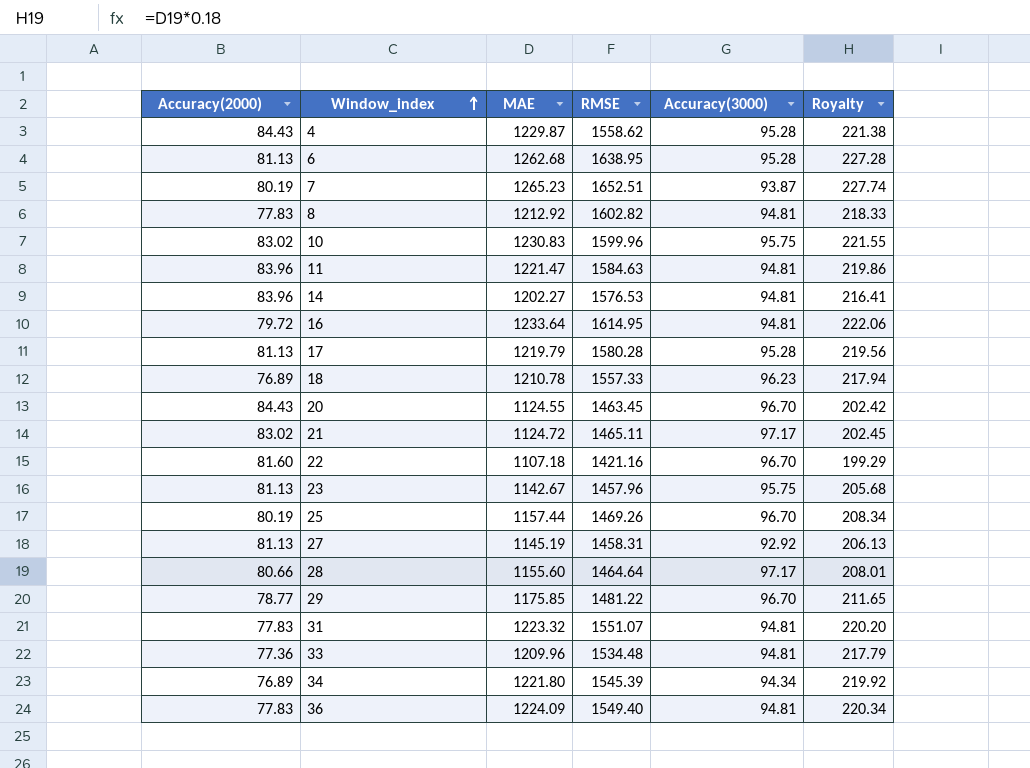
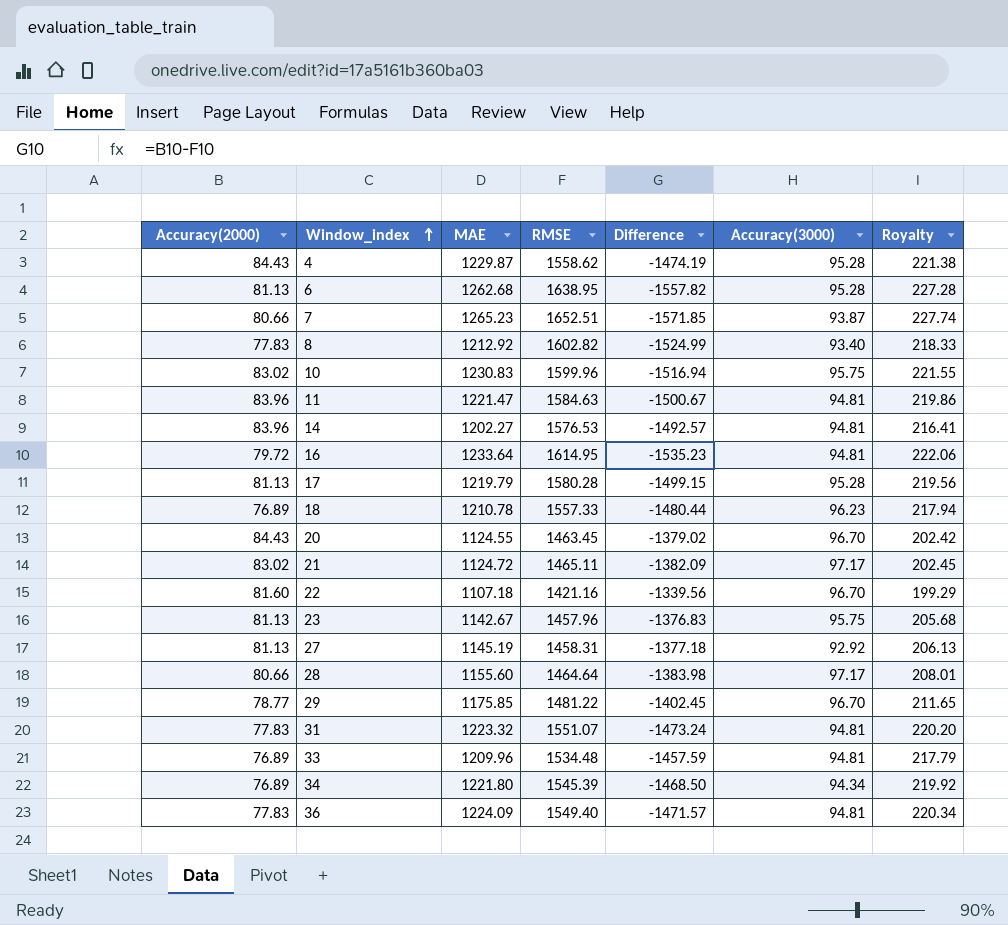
column Difference | formula: none -> [Accuracy(2000)] - [RMSE]
row 25: 80.19 | 1157.44 | 1469.26 | 96.70 | 208.34 -> none
7 | Accuracy(2000): 80.19 -> 80.66
8 | Accuracy(3000): 94.81 -> 93.40
33 | Accuracy(2000): 77.36 -> 76.89

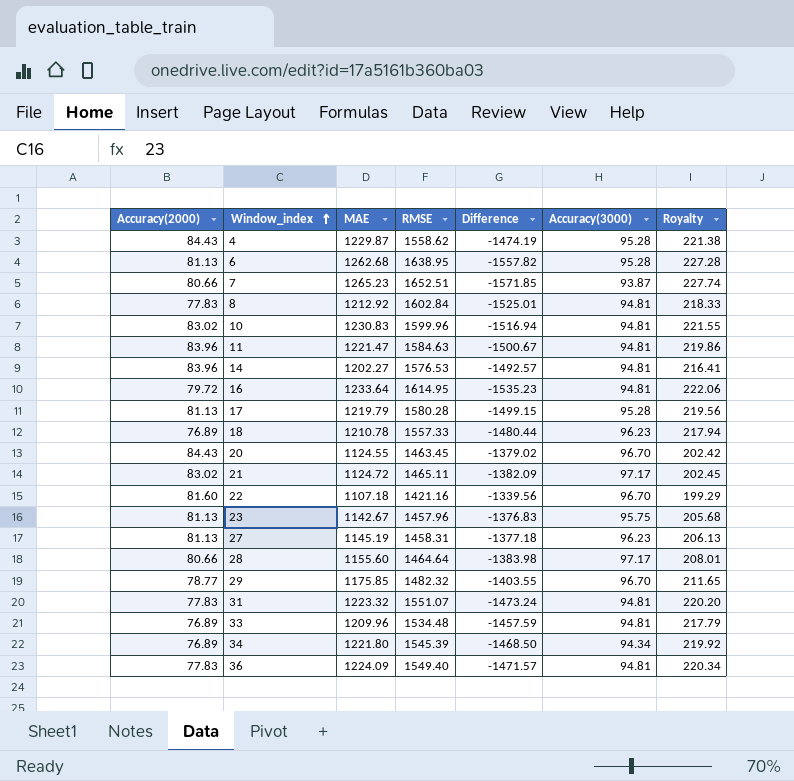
8 | RMSE: 1602.82 -> 1602.84
8 | Difference: -1524.99 -> -1525.01
8 | Accuracy(3000): 93.40 -> 94.81
10 | Accuracy(3000): 95.75 -> 94.81
27 | Accuracy(3000): 92.92 -> 96.23
29 | RMSE: 1481.22 -> 1482.32
29 | Difference: -1402.45 -> -1403.55

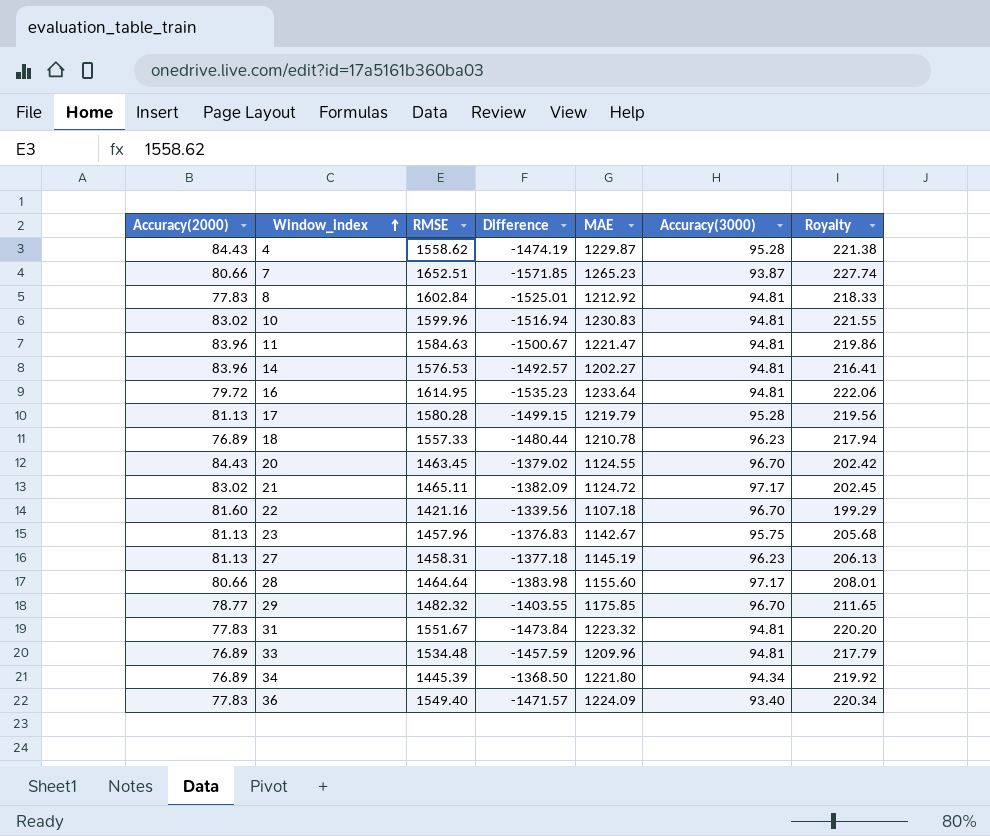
column MAE | position: 3 -> 5
row 6: 81.13 | 1262.68 | 1638.95 | -1557.82 | 95.28 | 227.28 -> none
31 | RMSE: 1551.07 -> 1551.67
31 | Difference: -1473.24 -> -1473.84
34 | RMSE: 1545.39 -> 1445.39
34 | Difference: -1468.50 -> -1368.50
36 | Accuracy(3000): 94.81 -> 93.40

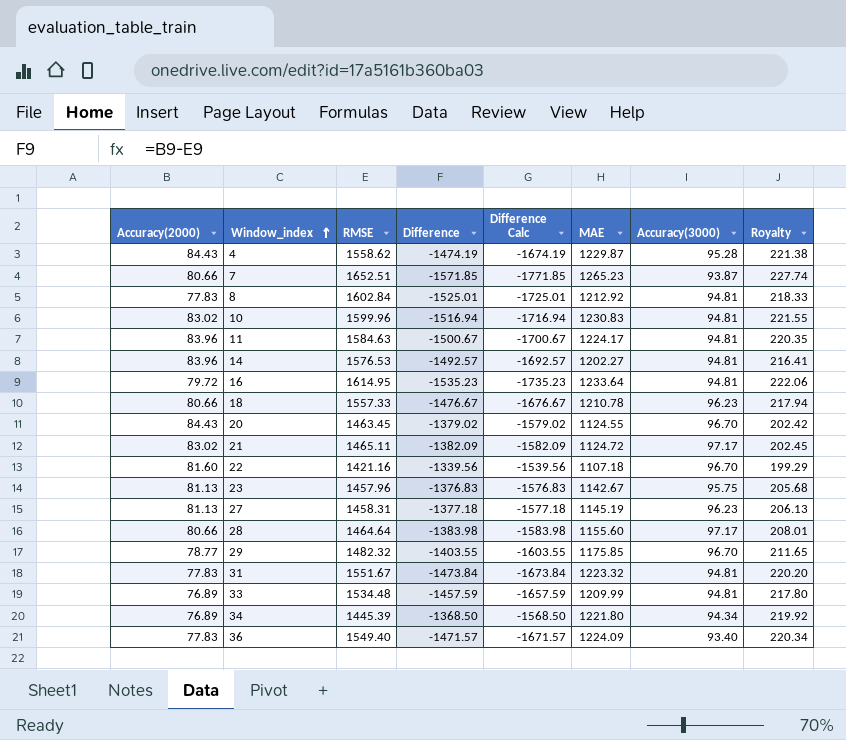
column Difference Calc | formula: none -> [Difference] - 200
row 17: 81.13 | 1580.28 | -1499.15 | 1219.79 | 95.28 | 219.56 -> none
11 | MAE: 1221.47 -> 1224.17
11 | Royalty: 219.86 -> 220.35
18 | Accuracy(2000): 76.89 -> 80.66
18 | Difference: -1480.44 -> -1476.67
33 | MAE: 1209.96 -> 1209.99
33 | Royalty: 217.79 -> 217.80

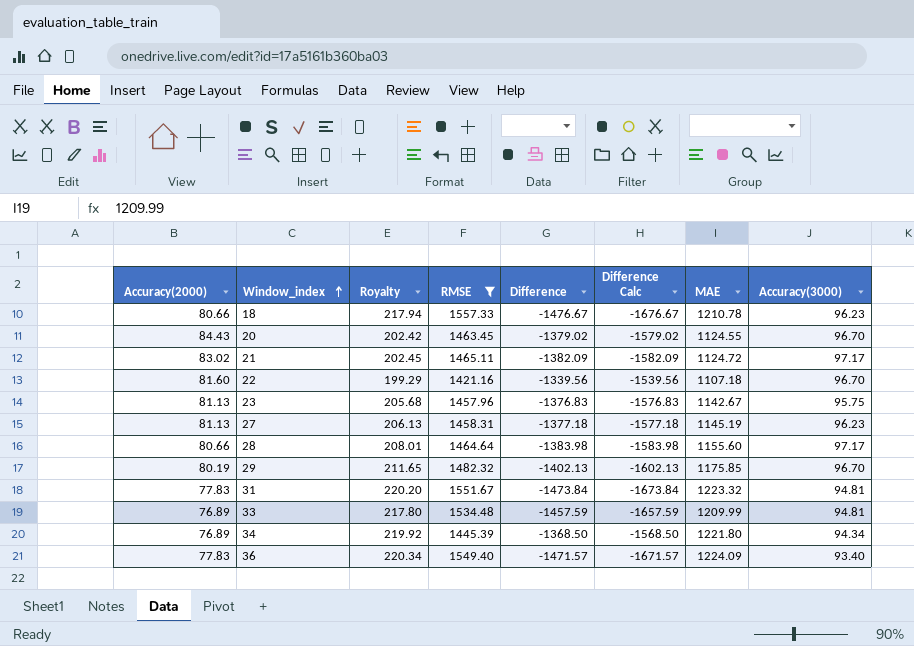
filter: none -> RMSE <= 1557.33
column Royalty | position: 8 -> 3
29 | Accuracy(2000): 78.77 -> 80.19
29 | Difference: -1403.55 -> -1402.13
29 | Difference Calc: -1603.55 -> -1602.13

